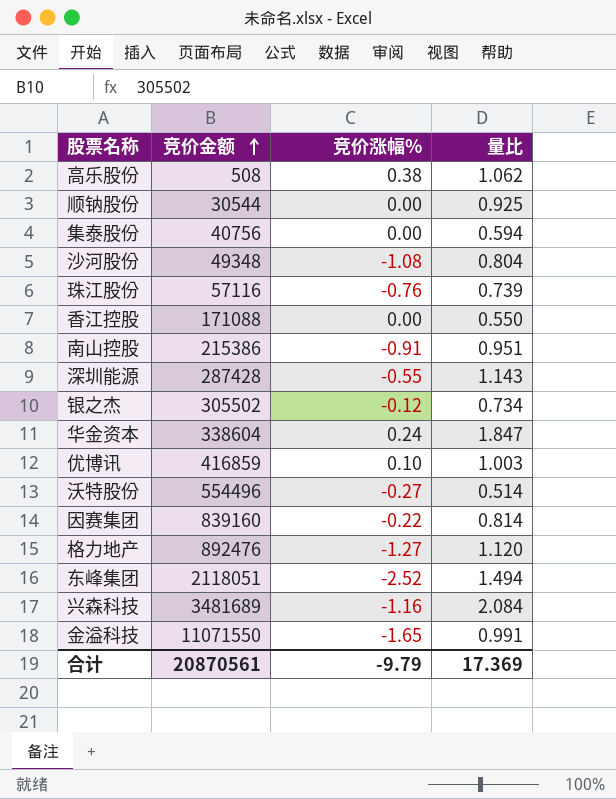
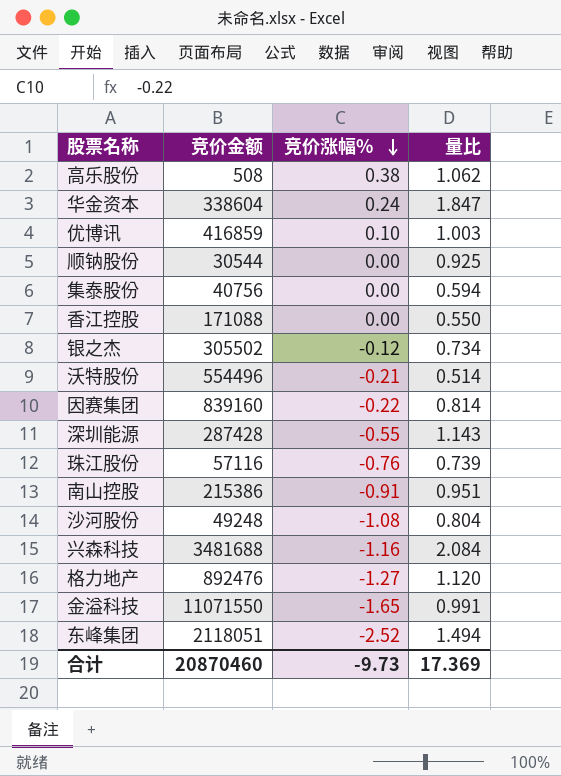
row order: 竞价金额 ascending -> 竞价涨幅% descending
沃特股份 | 竞价涨幅%: -0.27 -> -0.21
沙河股份 | 竞价金额: 49348 -> 49248
兴森科技 | 竞价金额: 3481689 -> 3481688
合计 | 竞价金额: 20870561 -> 20870460
合计 | 竞价涨幅%: -9.79 -> -9.73

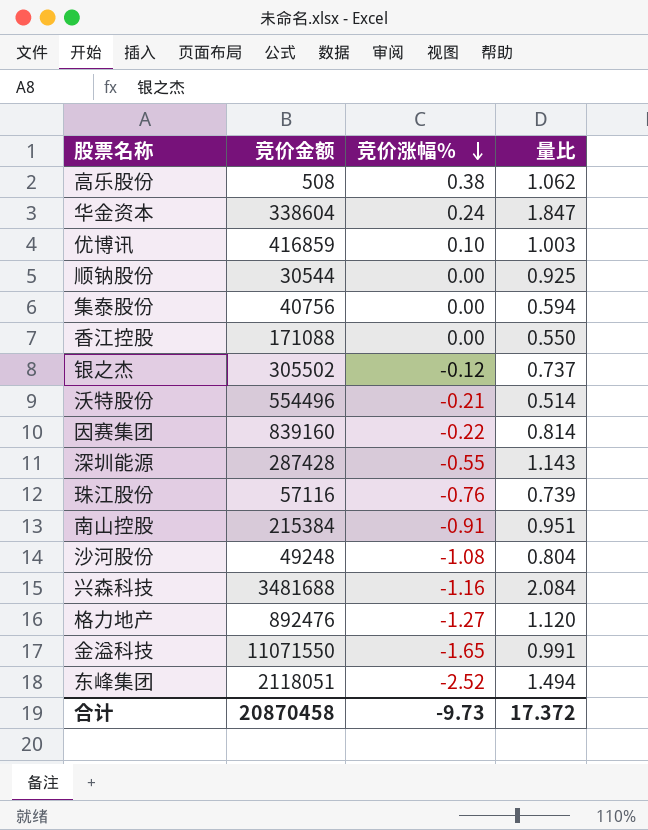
银之杰 | 量比: 0.734 -> 0.737
南山控股 | 竞价金额: 215386 -> 215384
合计 | 竞价金额: 20870460 -> 20870458
合计 | 量比: 17.369 -> 17.372

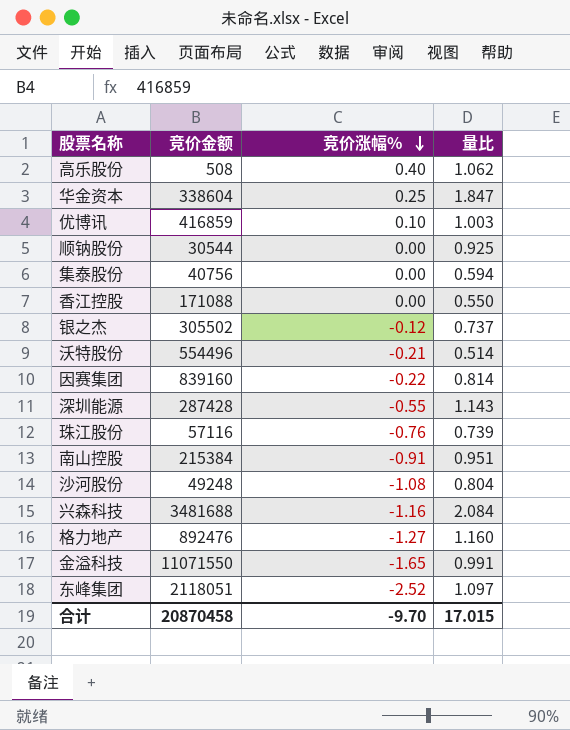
高乐股份 | 竞价涨幅%: 0.38 -> 0.40
华金资本 | 竞价涨幅%: 0.24 -> 0.25
格力地产 | 量比: 1.120 -> 1.160
东峰集团 | 量比: 1.494 -> 1.097
合计 | 竞价涨幅%: -9.73 -> -9.70
合计 | 量比: 17.372 -> 17.015

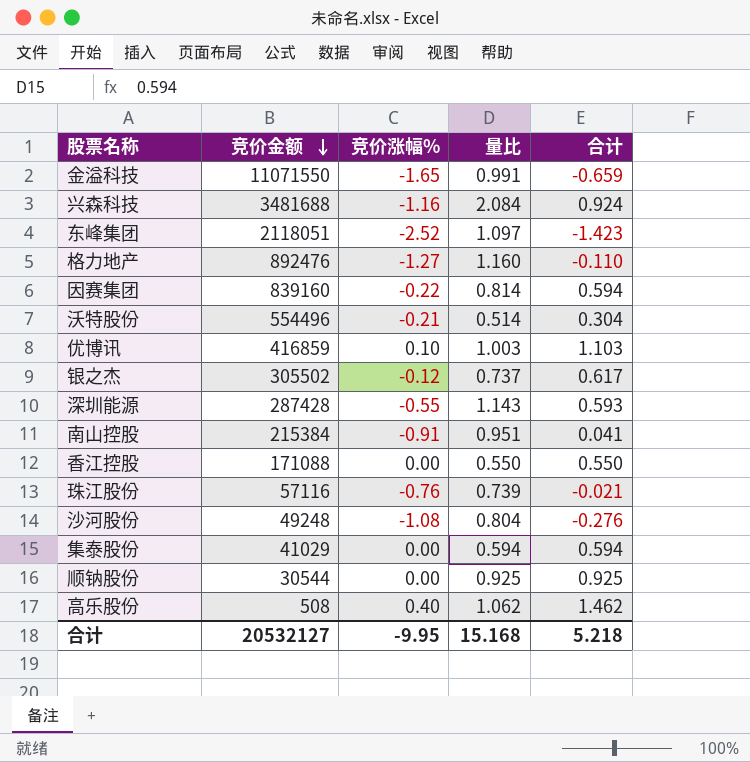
row order: 竞价涨幅% descending -> 竞价金额 descending
column 合计 | formula: none -> [竞价涨幅%] + [量比]
row 华金资本: 338604 | 0.25 | 1.847 -> none
集泰股份 | 竞价金额: 40756 -> 41029
合计 | 竞价金额: 20870458 -> 20532127
合计 | 竞价涨幅%: -9.70 -> -9.95
合计 | 量比: 17.015 -> 15.168

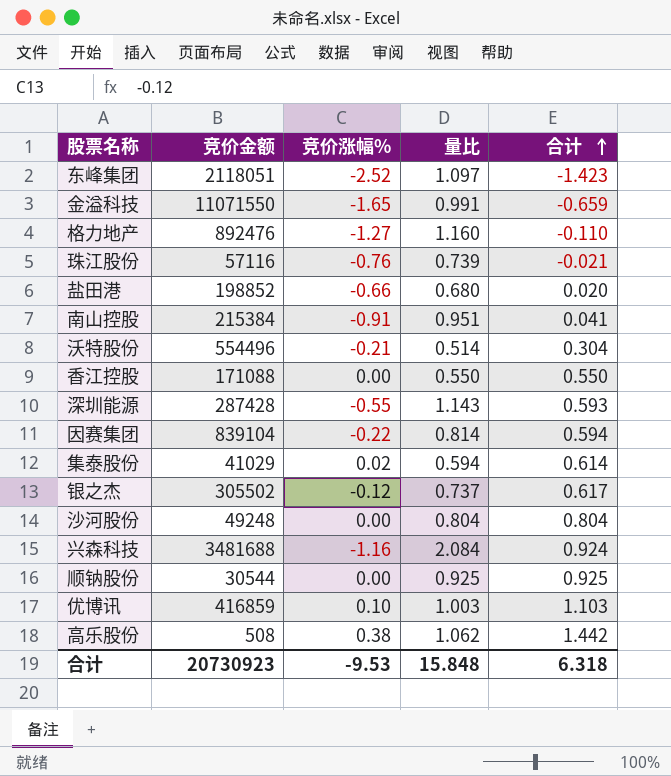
row order: 竞价金额 descending -> 合计 ascending
row 盐田港: none -> 198852 | -0.66 | 0.680 | 0.020
因赛集团 | 竞价金额: 839160 -> 839104
集泰股份 | 竞价涨幅%: 0.00 -> 0.02
集泰股份 | 合计: 0.594 -> 0.614
沙河股份 | 竞价涨幅%: -1.08 -> 0.00
沙河股份 | 合计: -0.276 -> 0.804
高乐股份 | 竞价涨幅%: 0.40 -> 0.38
高乐股份 | 合计: 1.462 -> 1.442
合计 | 竞价金额: 20532127 -> 20730923
合计 | 竞价涨幅%: -9.95 -> -9.53
合计 | 量比: 15.168 -> 15.848
合计 | 合计: 5.218 -> 6.318

